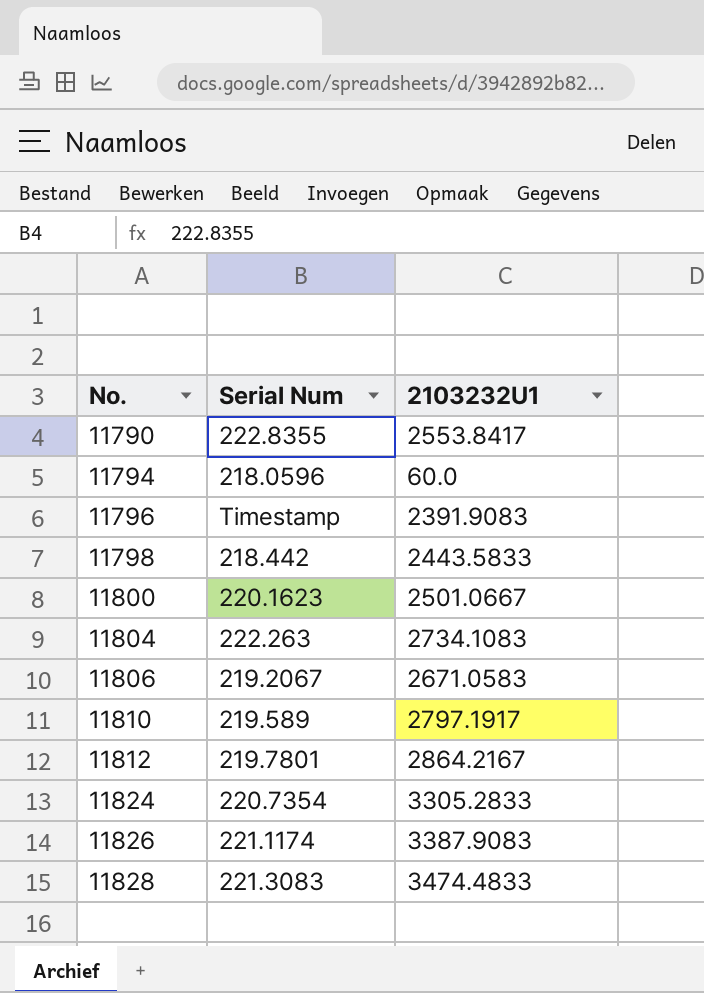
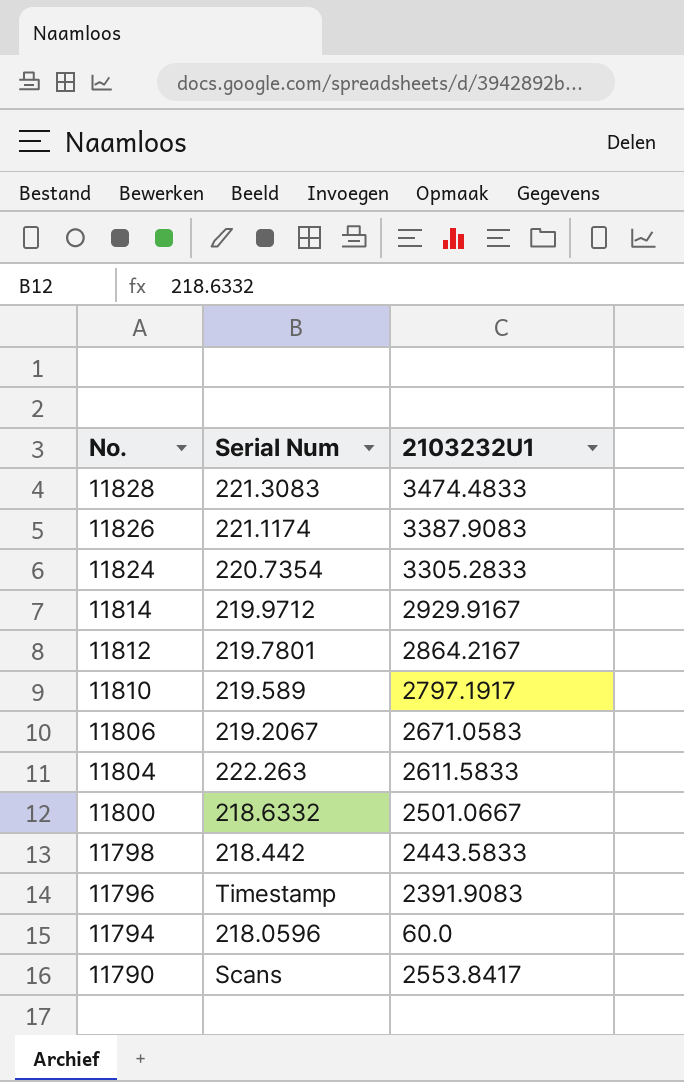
row order: No. ascending -> No. descending
row 11814: none -> 219.9712 | 2929.9167
11804 | 2103232U1: 2734.1083 -> 2611.5833
11800 | Serial Num: 220.1623 -> 218.6332
11790 | Serial Num: 222.8355 -> Scans

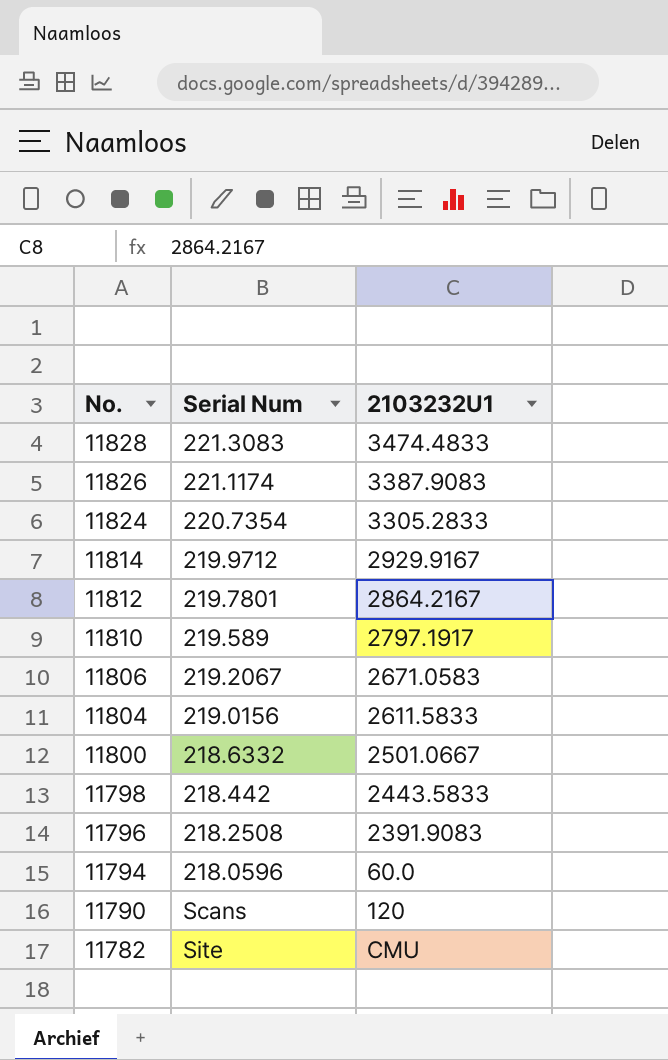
11804 | Serial Num: 222.263 -> 219.0156
11796 | Serial Num: Timestamp -> 218.2508
11790 | 2103232U1: 2553.8417 -> 120
row 11782: none -> Site | CMU

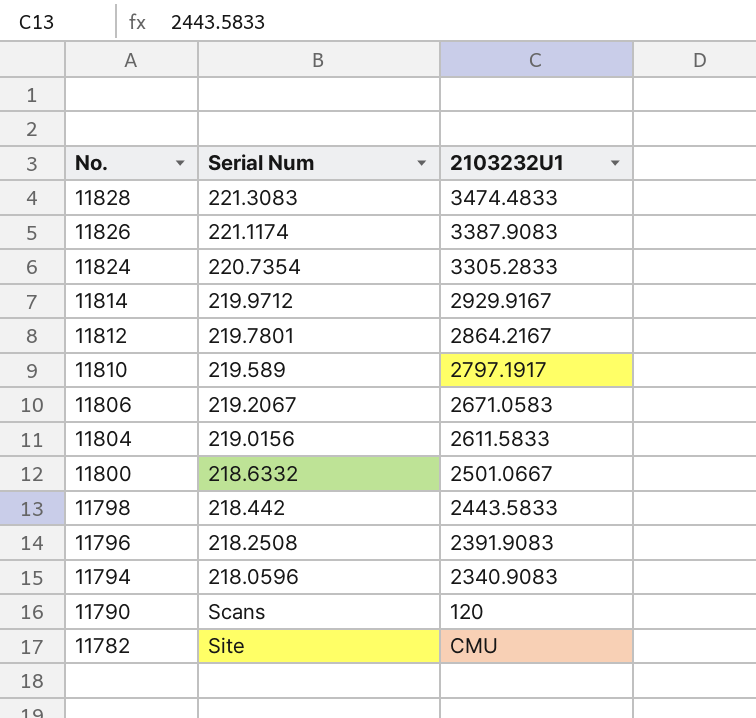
11794 | 2103232U1: 60.0 -> 2340.9083

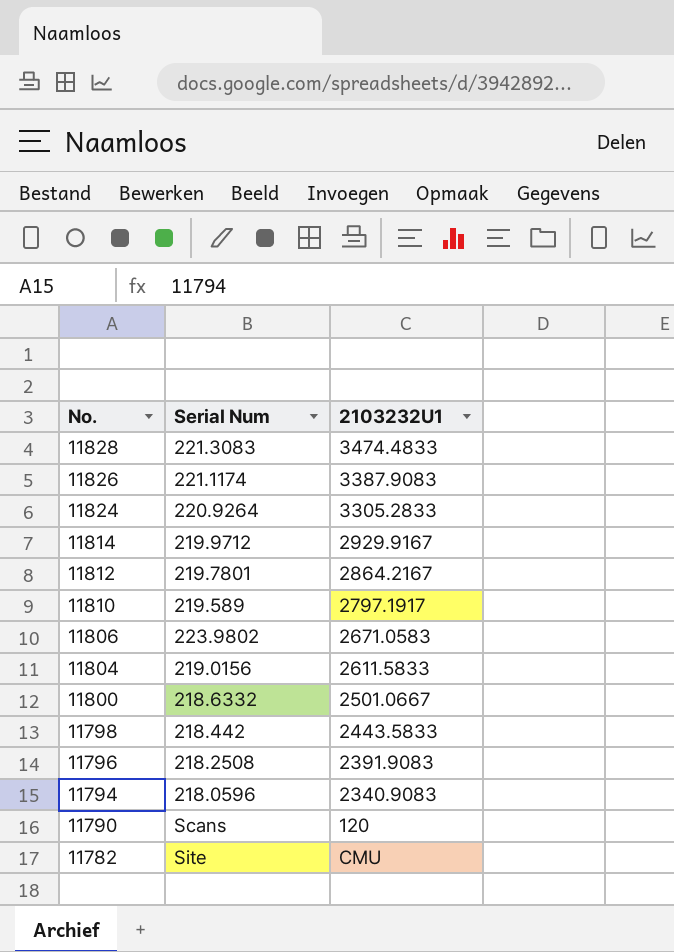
11824 | Serial Num: 220.7354 -> 220.9264
11806 | Serial Num: 219.2067 -> 223.9802

